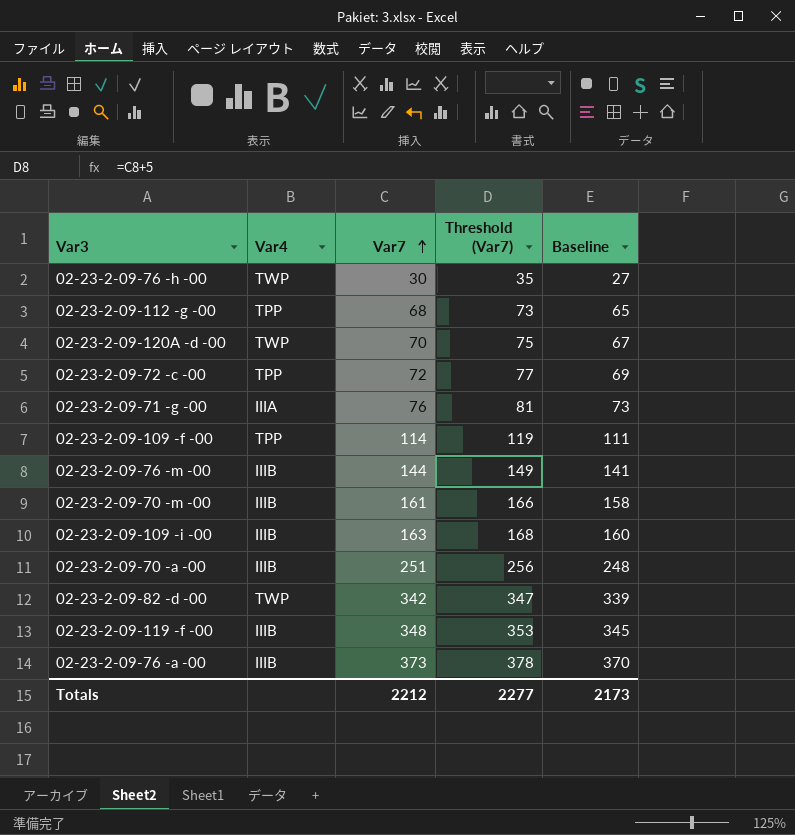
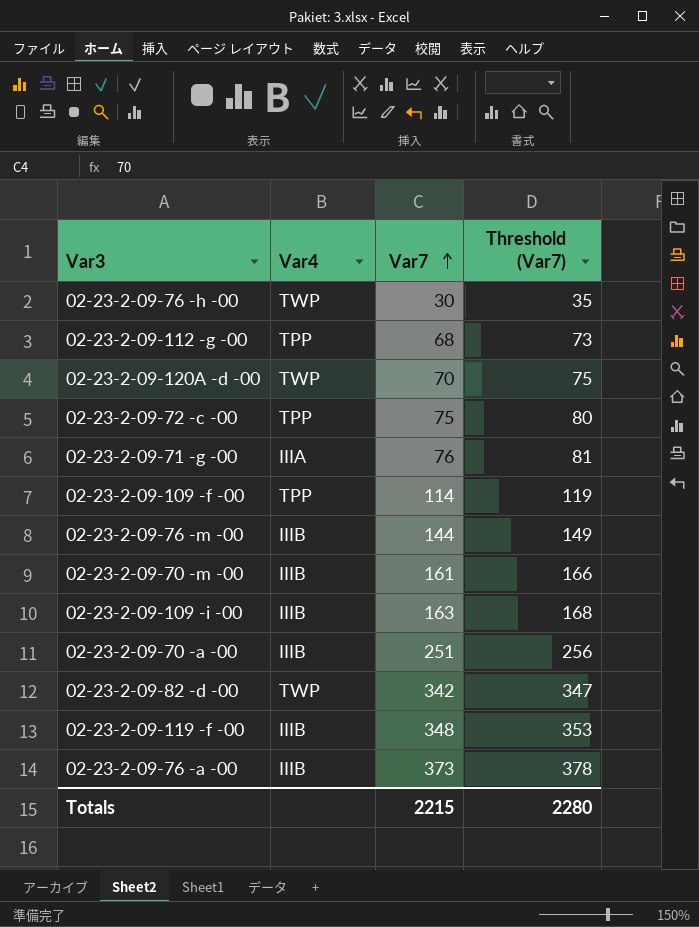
column Baseline | formula: [Var7] - 3 -> none
02-23-2-09-72 -c -00 | Var7: 72 -> 75
02-23-2-09-72 -c -00 | Threshold (Var7): 77 -> 80
Totals | Var7: 2212 -> 2215
Totals | Threshold (Var7): 2277 -> 2280

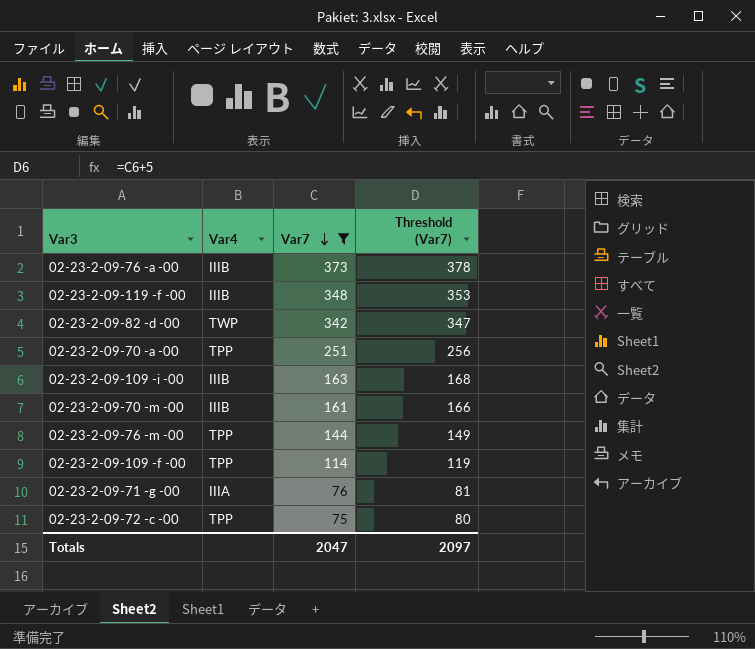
filter: none -> Var7 >= 75
row order: Var7 ascending -> Var7 descending
02-23-2-09-70 -a -00 | Var4: IIIB -> TPP
02-23-2-09-76 -m -00 | Var4: IIIB -> TPP
Totals | Var7: 2215 -> 2047
Totals | Threshold (Var7): 2280 -> 2097

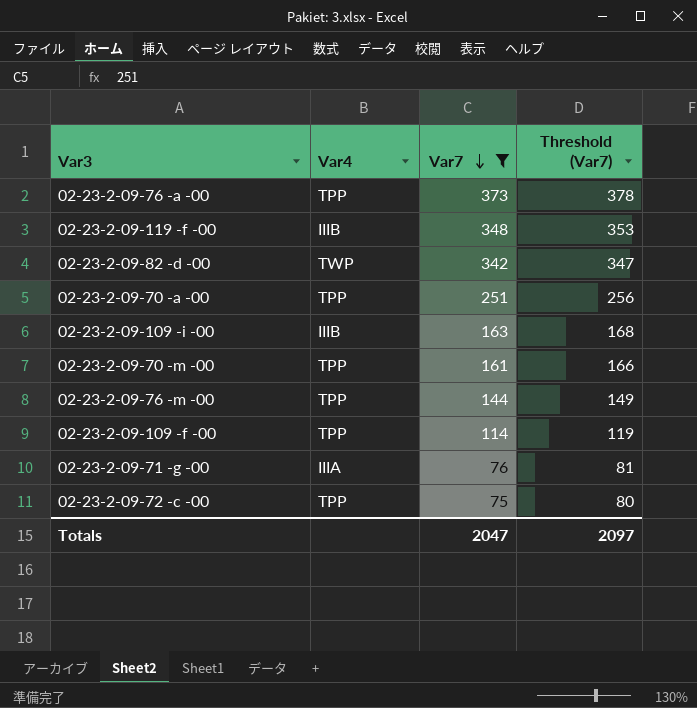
02-23-2-09-76 -a -00 | Var4: IIIB -> TPP
02-23-2-09-70 -m -00 | Var4: IIIB -> TPP

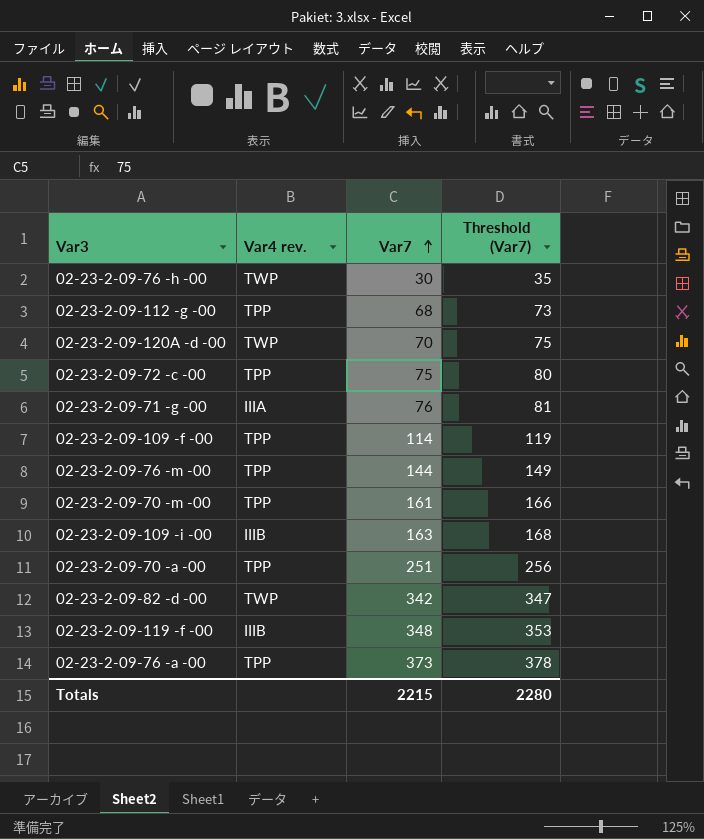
filter: Var7 >= 75 -> none
row order: Var7 descending -> Var7 ascending
column name: Var4 -> Var4 rev.
Totals | Var7: 2047 -> 2215
Totals | Threshold (Var7): 2097 -> 2280

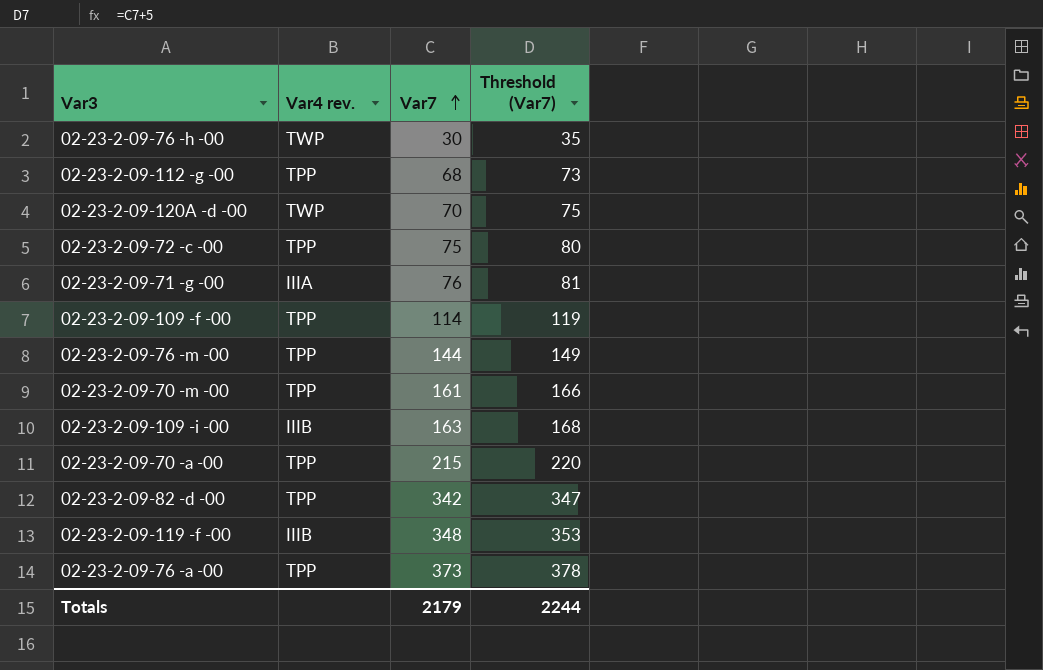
02-23-2-09-70 -a -00 | Var7: 251 -> 215
02-23-2-09-70 -a -00 | Threshold (Var7): 256 -> 220
02-23-2-09-82 -d -00 | Var4 rev.: TWP -> TPP
Totals | Var7: 2215 -> 2179
Totals | Threshold (Var7): 2280 -> 2244

